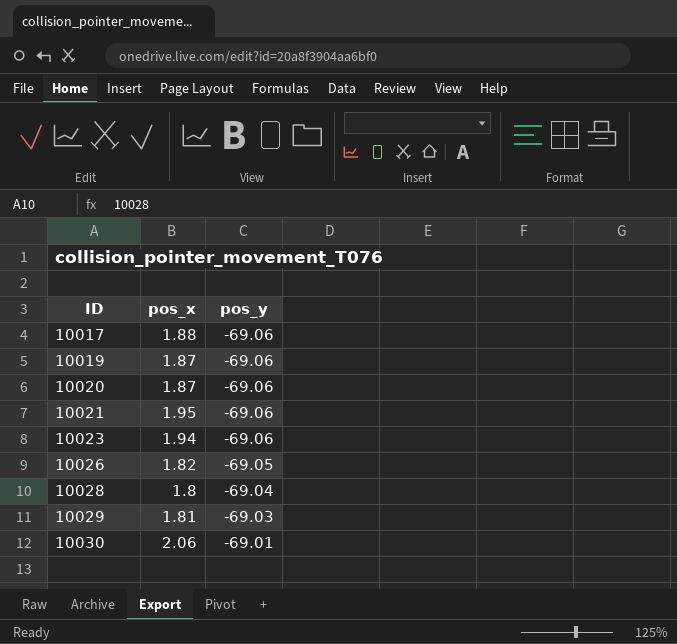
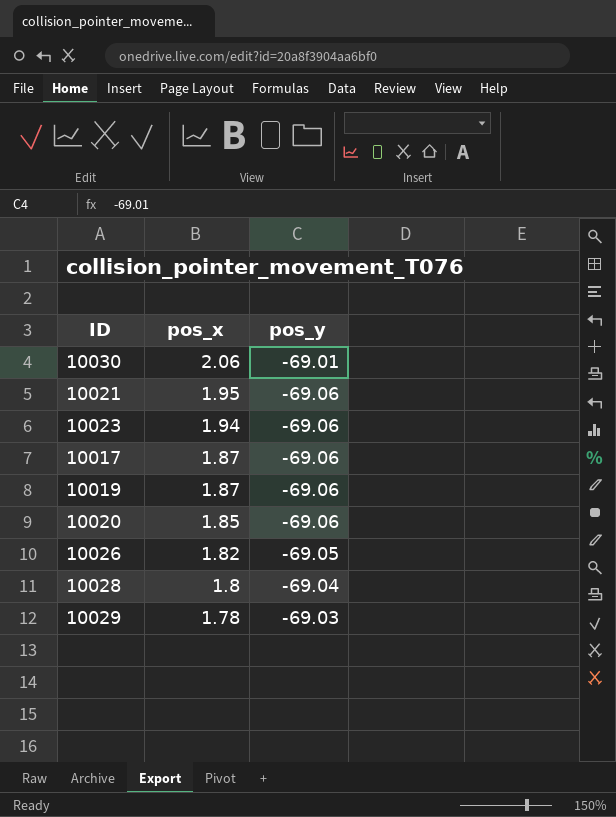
row order: ID ascending -> pos_x descending
10017 | pos_x: 1.88 -> 1.87
10020 | pos_x: 1.87 -> 1.85
10029 | pos_x: 1.81 -> 1.78

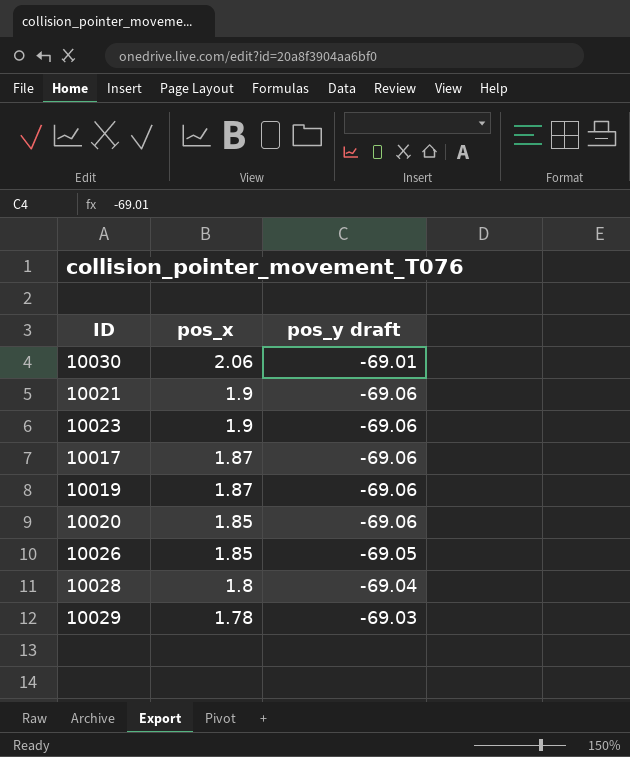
column name: pos_y -> pos_y draft
10021 | pos_x: 1.95 -> 1.9
10023 | pos_x: 1.94 -> 1.9
10026 | pos_x: 1.82 -> 1.85

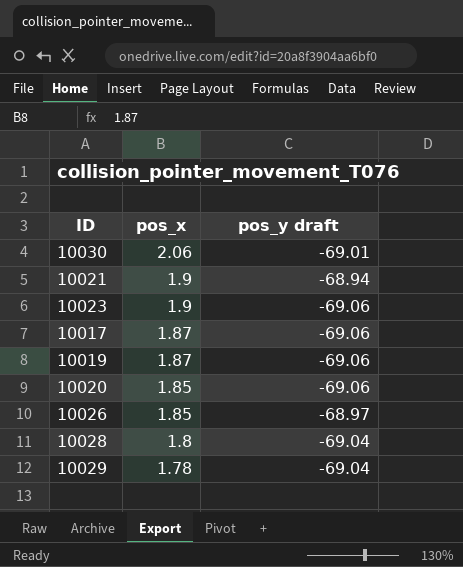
10021 | pos_y draft: -69.06 -> -68.94
10026 | pos_y draft: -69.05 -> -68.97
10029 | pos_y draft: -69.03 -> -69.04

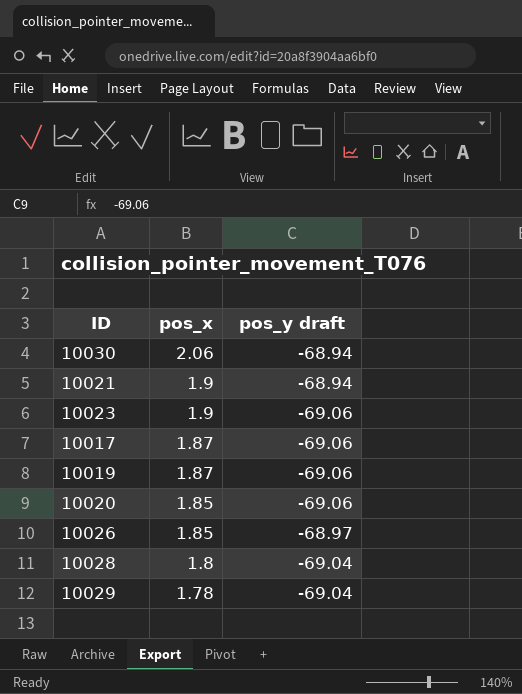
10030 | pos_y draft: -69.01 -> -68.94

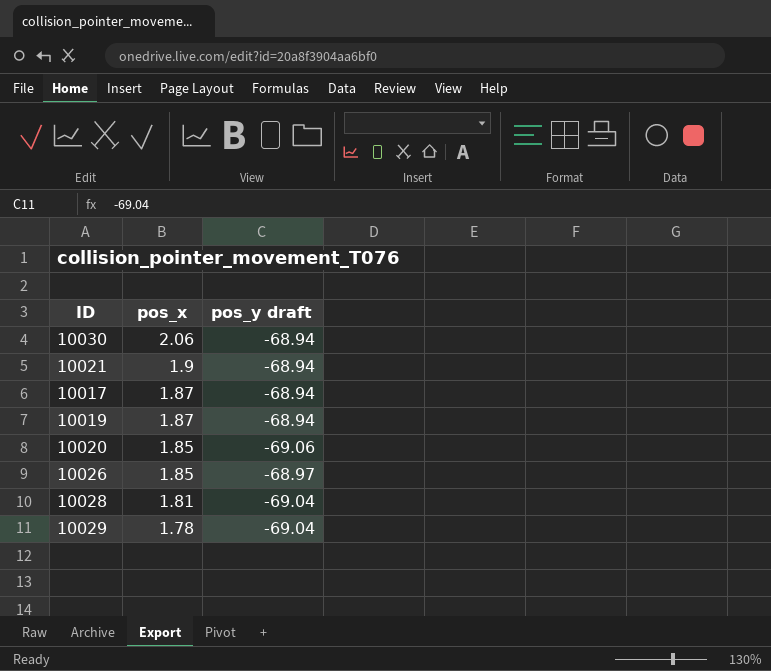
row 10023: 1.9 | -69.06 -> none
10017 | pos_y draft: -69.06 -> -68.94
10019 | pos_y draft: -69.06 -> -68.94
10028 | pos_x: 1.8 -> 1.81

